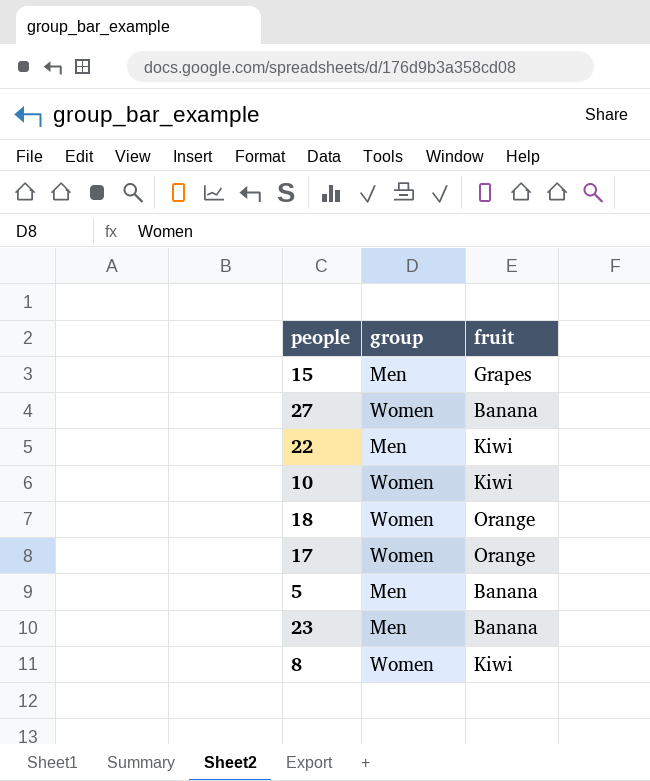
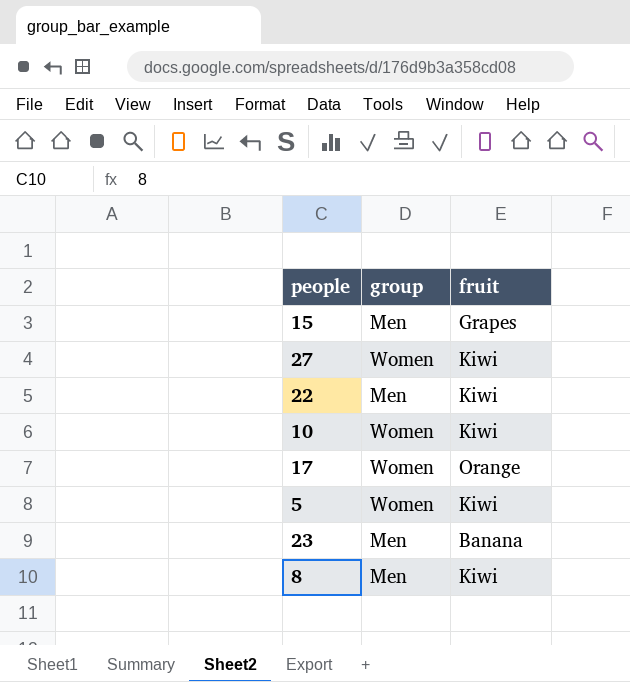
row 18: Women | Orange -> none
27 | fruit: Banana -> Kiwi
5 | group: Men -> Women
5 | fruit: Banana -> Kiwi
8 | group: Women -> Men

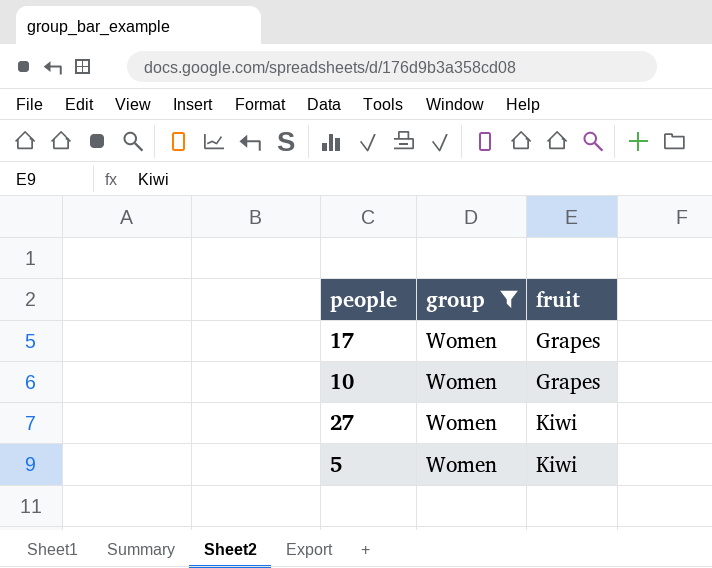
filter: none -> group = Women
row order: none -> fruit ascending
17 | fruit: Orange -> Grapes
10 | fruit: Kiwi -> Grapes

